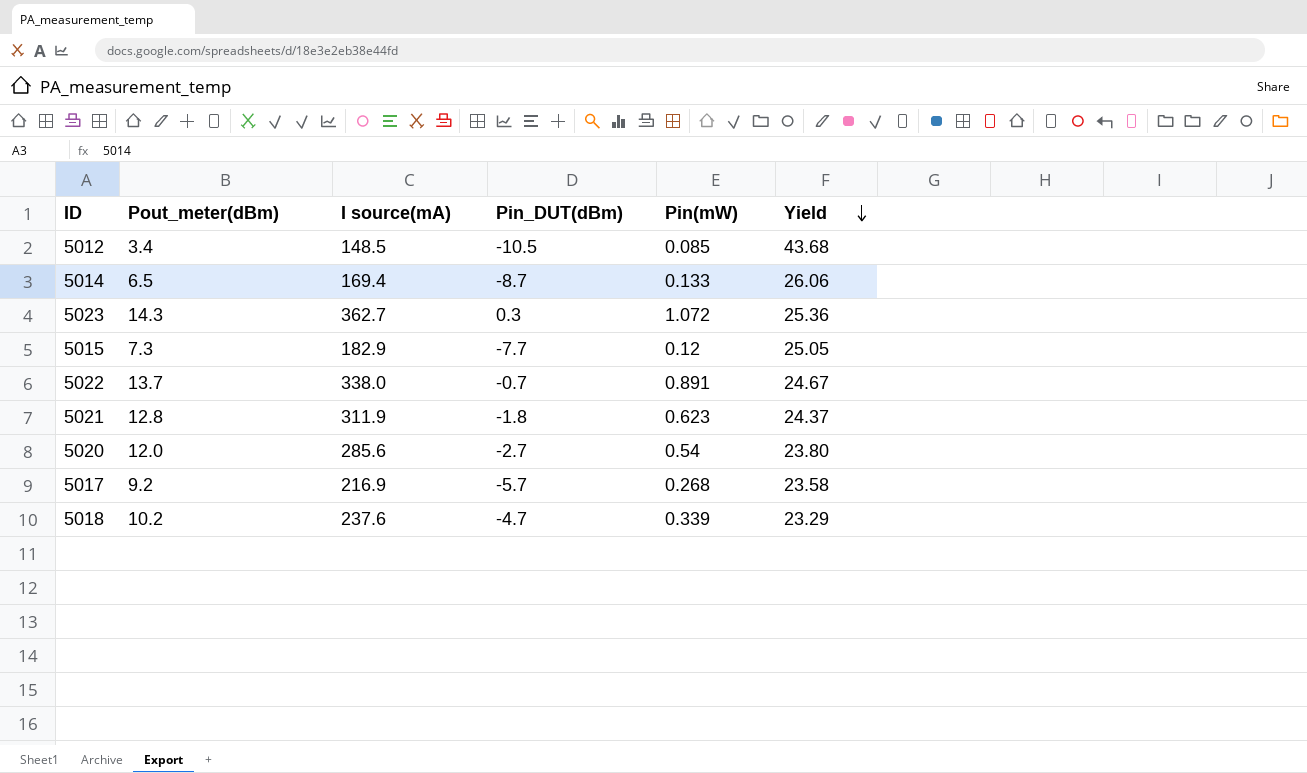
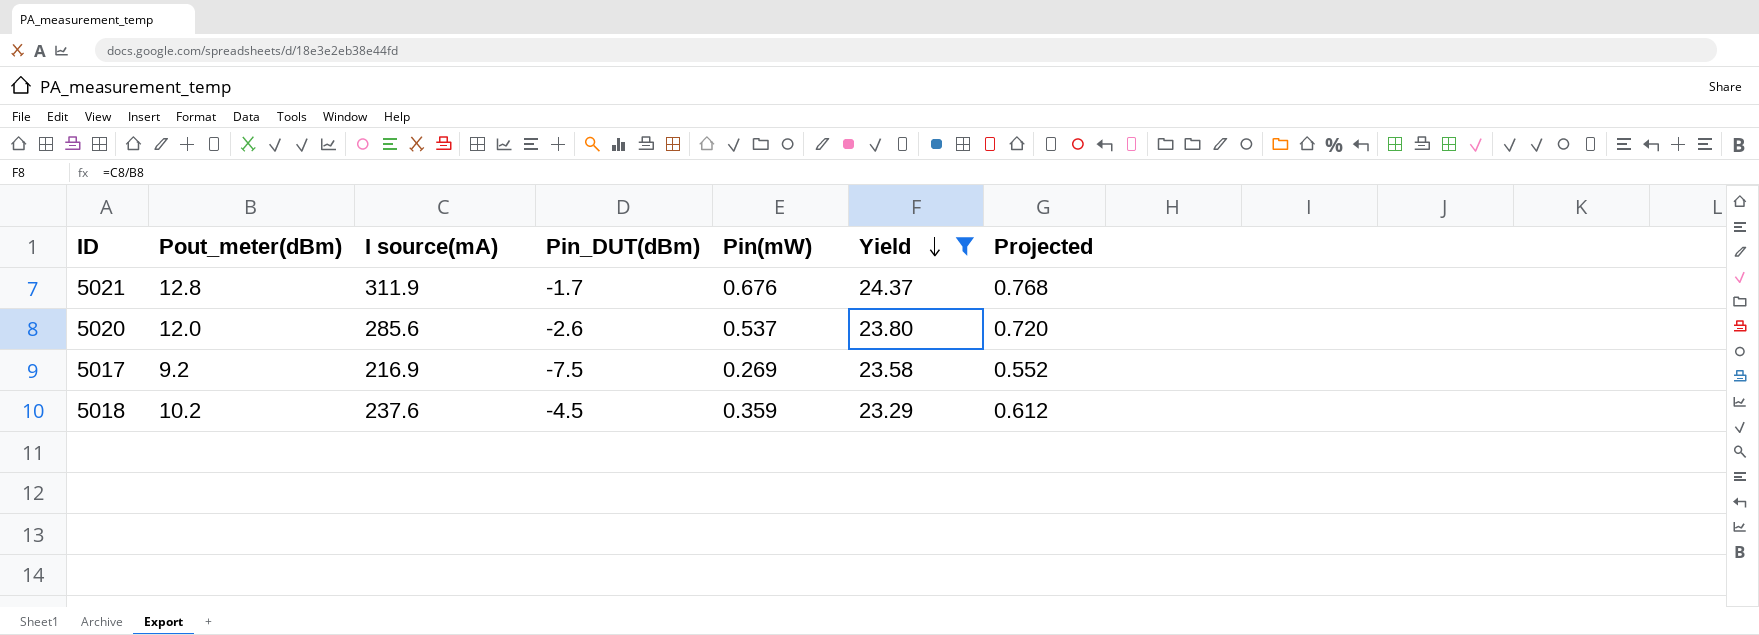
filter: none -> Yield <= 24.37
column Projected | formula: none -> [Pout_meter(dBm)] * 0.06
5021 | Pin_DUT(dBm): -1.8 -> -1.7
5021 | Pin(mW): 0.623 -> 0.676
5020 | Pin_DUT(dBm): -2.7 -> -2.6
5020 | Pin(mW): 0.54 -> 0.537
5017 | Pin_DUT(dBm): -5.7 -> -7.5
5017 | Pin(mW): 0.268 -> 0.269
5018 | Pin_DUT(dBm): -4.7 -> -4.5
5018 | Pin(mW): 0.339 -> 0.359

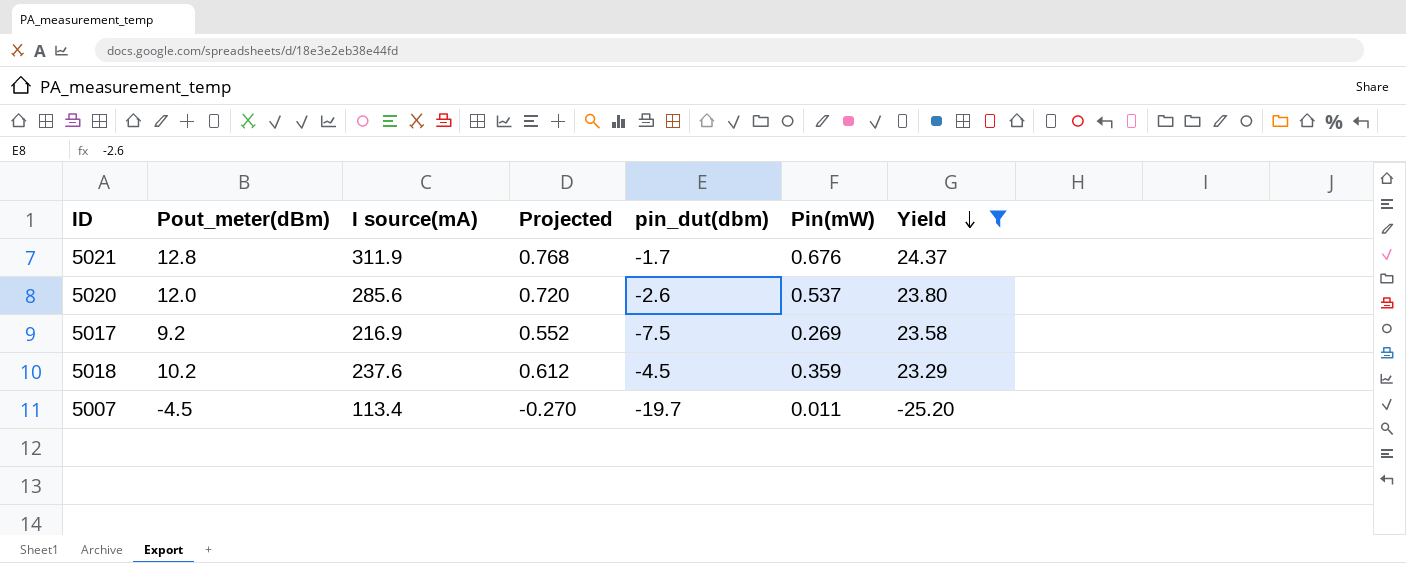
column Projected | position: 7 -> 4
column name: Pin_DUT(dBm) -> pin_dut(dbm)
row 5007: none -> -4.5 | 113.4 | -0.270 | -19.7 | 0.011 | -25.20

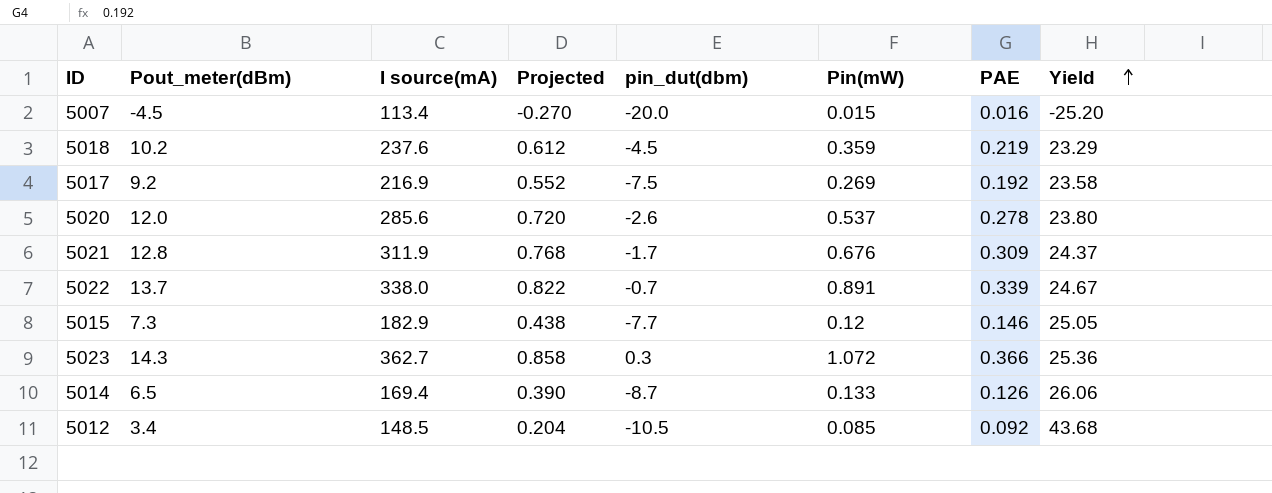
filter: Yield <= 24.37 -> none
row order: Yield descending -> Yield ascending
column PAE | position: none -> 7
5007 | pin_dut(dbm): -19.7 -> -20.0
5007 | Pin(mW): 0.011 -> 0.015

